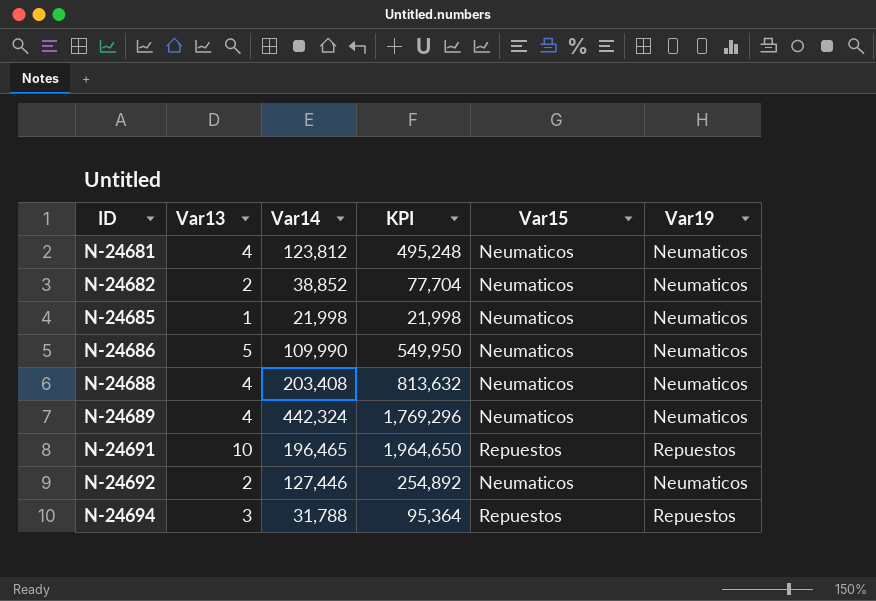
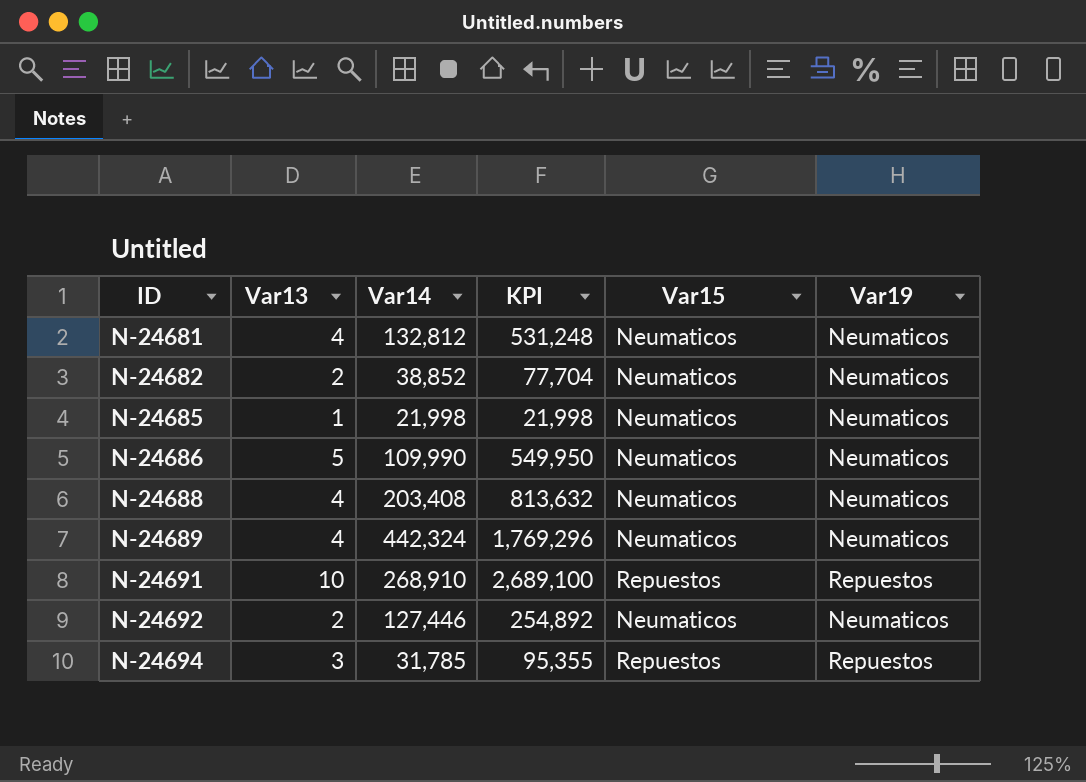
N-24681 | Var14: 123,812 -> 132,812
N-24681 | KPI: 495,248 -> 531,248
N-24691 | Var14: 196,465 -> 268,910
N-24691 | KPI: 1,964,650 -> 2,689,100
N-24694 | Var14: 31,788 -> 31,785
N-24694 | KPI: 95,364 -> 95,355

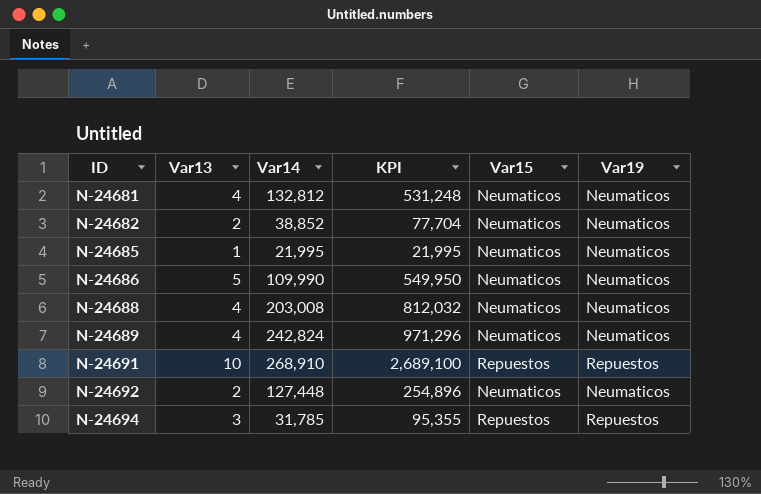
N-24685 | Var14: 21,998 -> 21,995
N-24685 | KPI: 21,998 -> 21,995
N-24688 | Var14: 203,408 -> 203,008
N-24688 | KPI: 813,632 -> 812,032
N-24689 | Var14: 442,324 -> 242,824
N-24689 | KPI: 1,769,296 -> 971,296
N-24692 | Var14: 127,446 -> 127,448
N-24692 | KPI: 254,892 -> 254,896

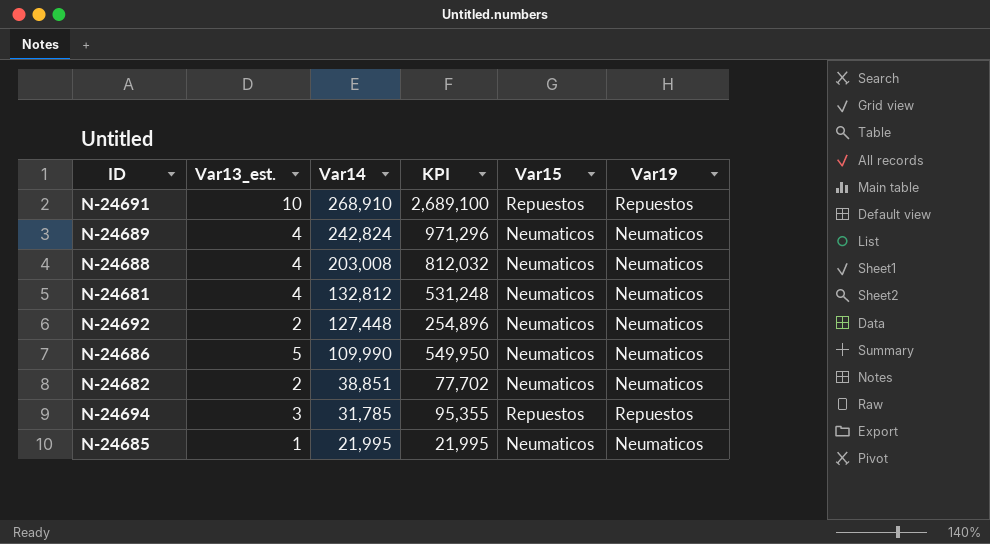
row order: ID ascending -> Var14 descending
column name: Var13 -> Var13_est.
N-24682 | Var14: 38,852 -> 38,851
N-24682 | KPI: 77,704 -> 77,702

